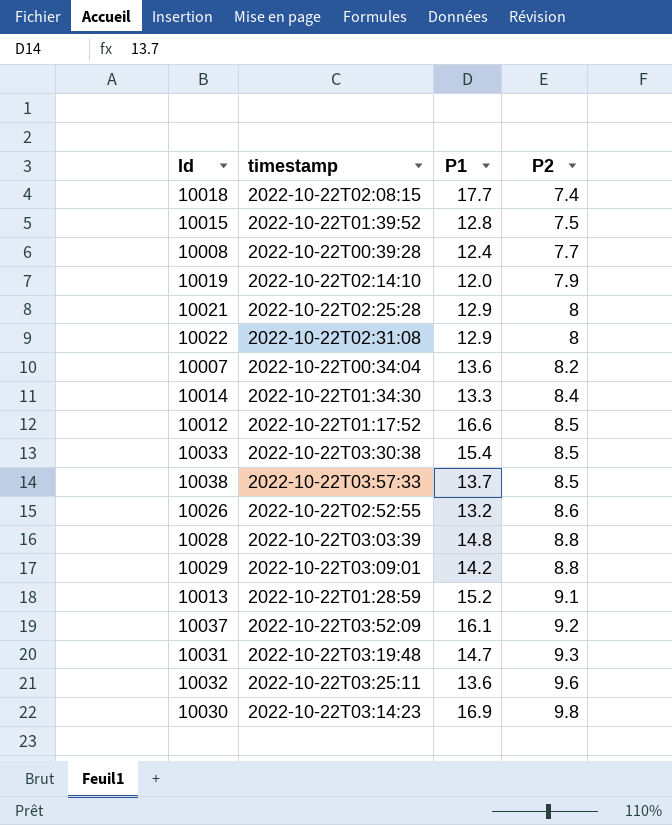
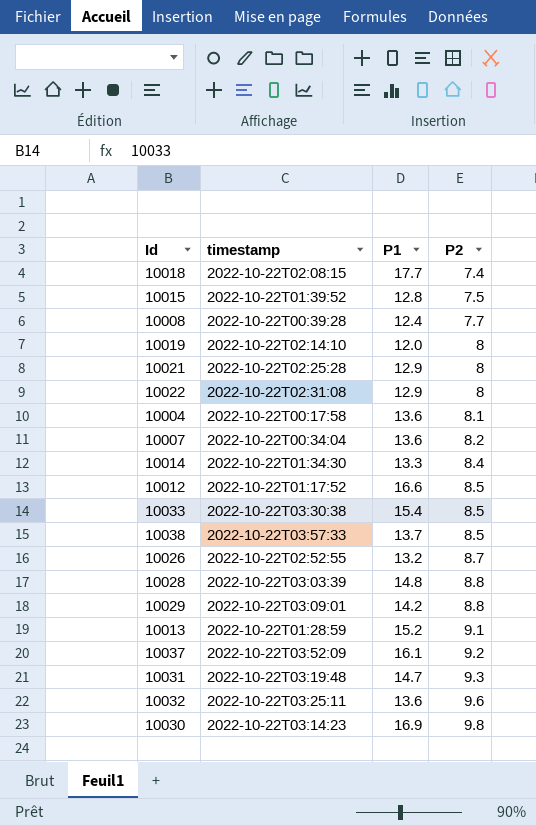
10019 | P2: 7.9 -> 8
row 10004: none -> 2022-10-22T00:17:58 | 13.6 | 8.1
10026 | P2: 8.6 -> 8.7

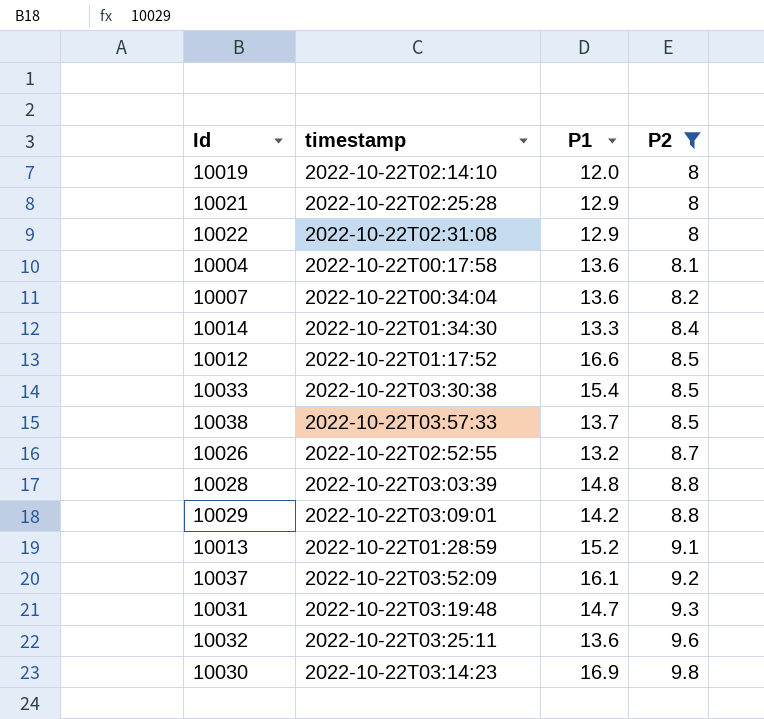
filter: none -> P2 >= 8

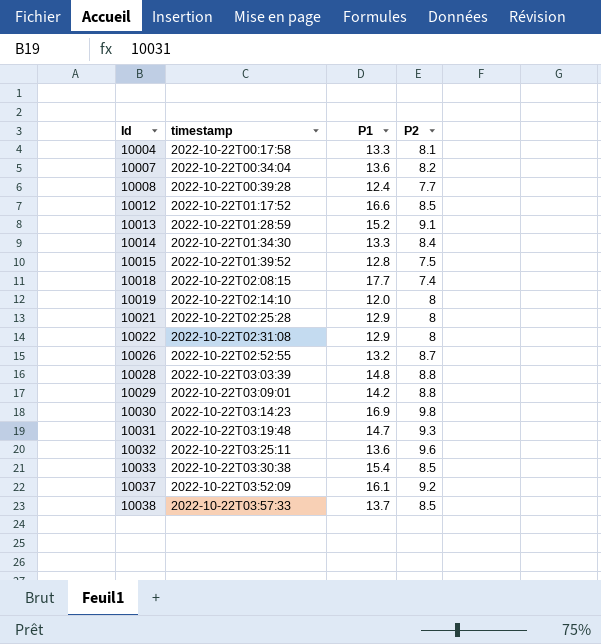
filter: P2 >= 8 -> none
row order: P2 ascending -> Id ascending
10004 | P1: 13.6 -> 13.3

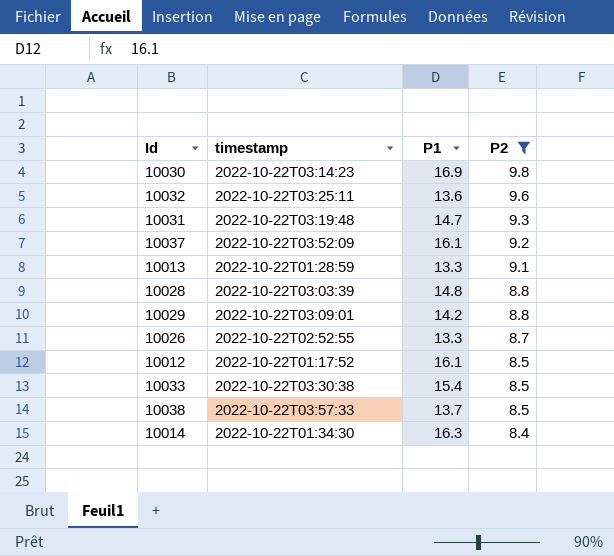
filter: none -> P2 >= 8.4
row order: Id ascending -> P2 descending
10013 | P1: 15.2 -> 13.3
10026 | P1: 13.2 -> 13.3
10012 | P1: 16.6 -> 16.1
10014 | P1: 13.3 -> 16.3

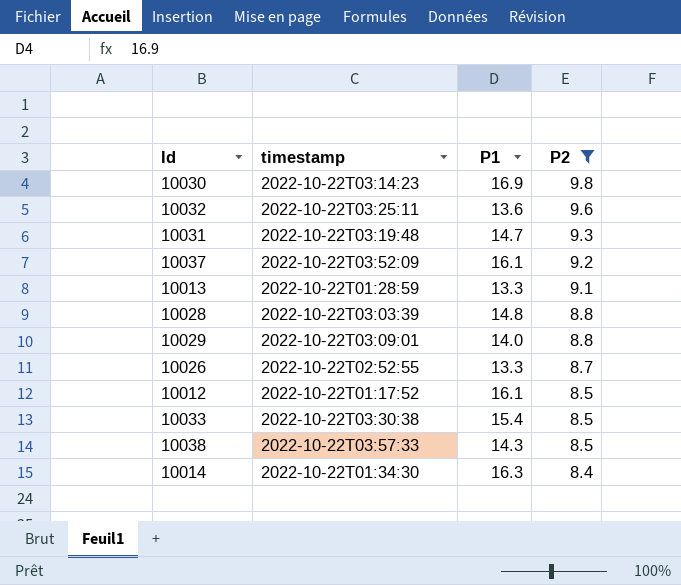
10029 | P1: 14.2 -> 14.0
10038 | P1: 13.7 -> 14.3

